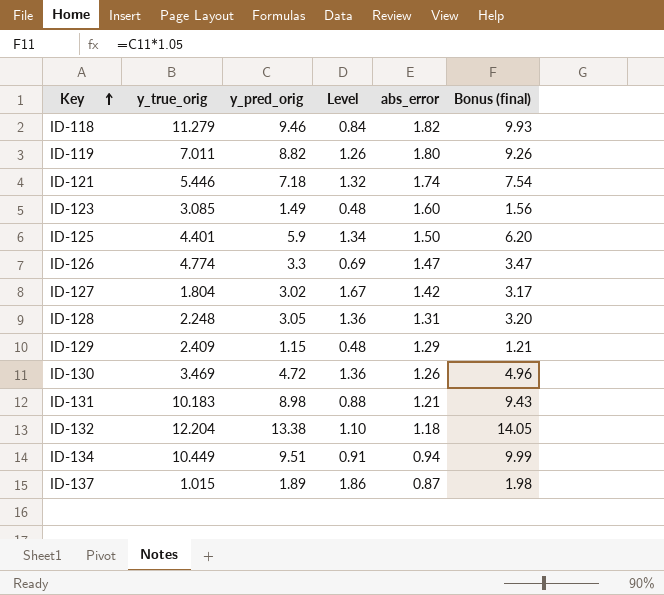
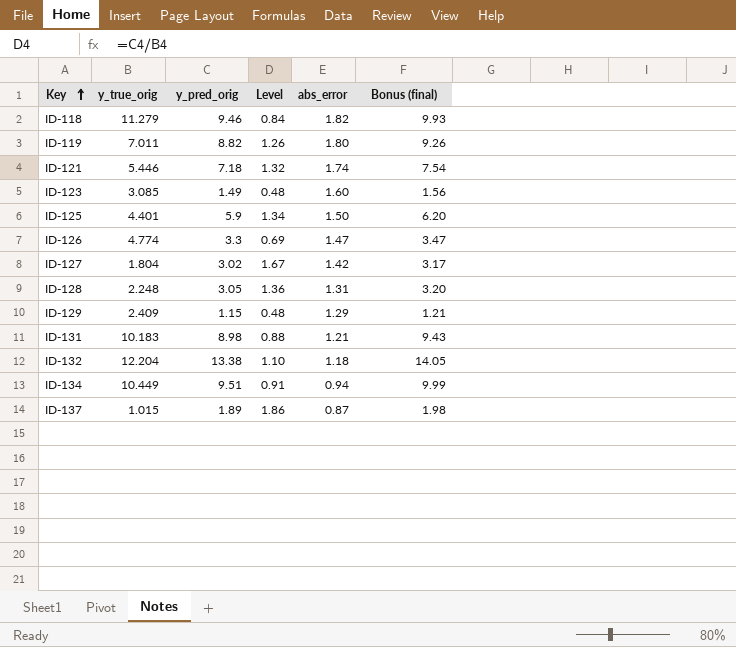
row ID-130: 3.469 | 4.72 | 1.36 | 1.26 | 4.96 -> none

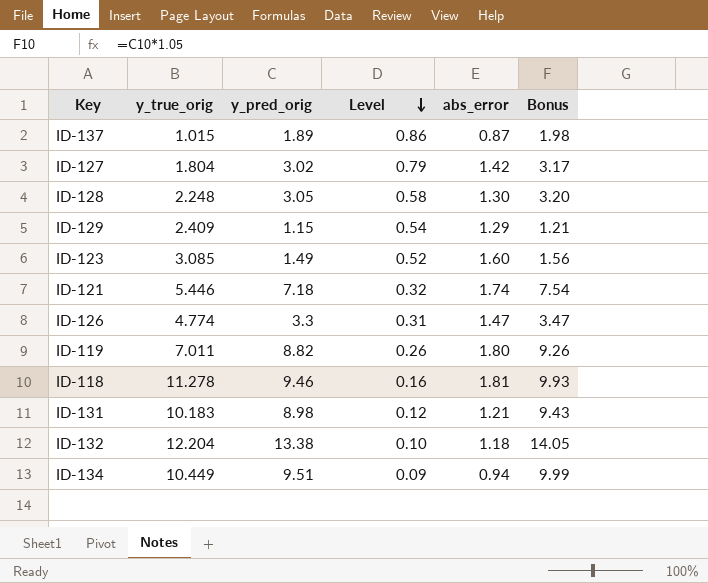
row order: Key ascending -> Level descending
column Level | formula: [y_pred_orig] / [y_true_orig] -> [abs_error] / [y_true_orig]
column name: Bonus (final) -> Bonus
row ID-125: 4.401 | 5.9 | 1.34 | 1.50 | 6.20 -> none
ID-128 | abs_error: 1.31 -> 1.30
ID-118 | y_true_orig: 11.279 -> 11.278
ID-118 | abs_error: 1.82 -> 1.81

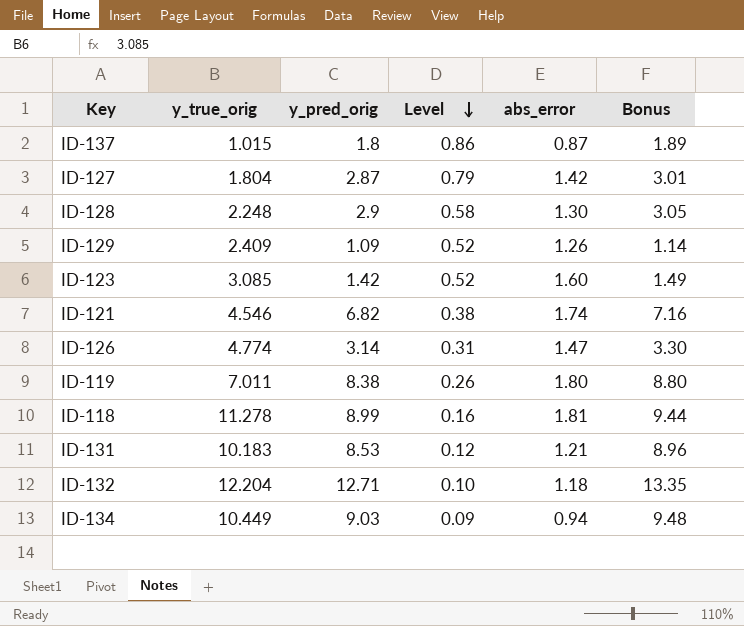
ID-137 | y_pred_orig: 1.89 -> 1.8
ID-137 | Bonus: 1.98 -> 1.89
ID-127 | y_pred_orig: 3.02 -> 2.87
ID-127 | Bonus: 3.17 -> 3.01
ID-128 | y_pred_orig: 3.05 -> 2.9
ID-128 | Bonus: 3.20 -> 3.05
ID-129 | y_pred_orig: 1.15 -> 1.09
ID-129 | Level: 0.54 -> 0.52
ID-129 | abs_error: 1.29 -> 1.26
ID-129 | Bonus: 1.21 -> 1.14
ID-123 | y_pred_orig: 1.49 -> 1.42
ID-123 | Bonus: 1.56 -> 1.49
ID-121 | y_true_orig: 5.446 -> 4.546
ID-121 | y_pred_orig: 7.18 -> 6.82
ID-121 | Level: 0.32 -> 0.38
ID-121 | Bonus: 7.54 -> 7.16
ID-126 | y_pred_orig: 3.3 -> 3.14
ID-126 | Bonus: 3.47 -> 3.30
ID-119 | y_pred_orig: 8.82 -> 8.38
ID-119 | Bonus: 9.26 -> 8.80
ID-118 | y_pred_orig: 9.46 -> 8.99
ID-118 | Bonus: 9.93 -> 9.44
ID-131 | y_pred_orig: 8.98 -> 8.53
ID-131 | Bonus: 9.43 -> 8.96
ID-132 | y_pred_orig: 13.38 -> 12.71
ID-132 | Bonus: 14.05 -> 13.35
ID-134 | y_pred_orig: 9.51 -> 9.03
ID-134 | Bonus: 9.99 -> 9.48

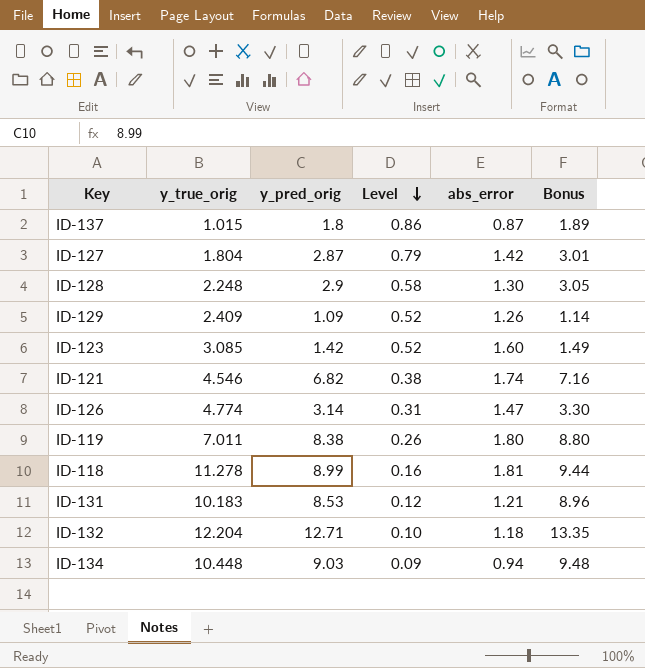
ID-134 | y_true_orig: 10.449 -> 10.448

